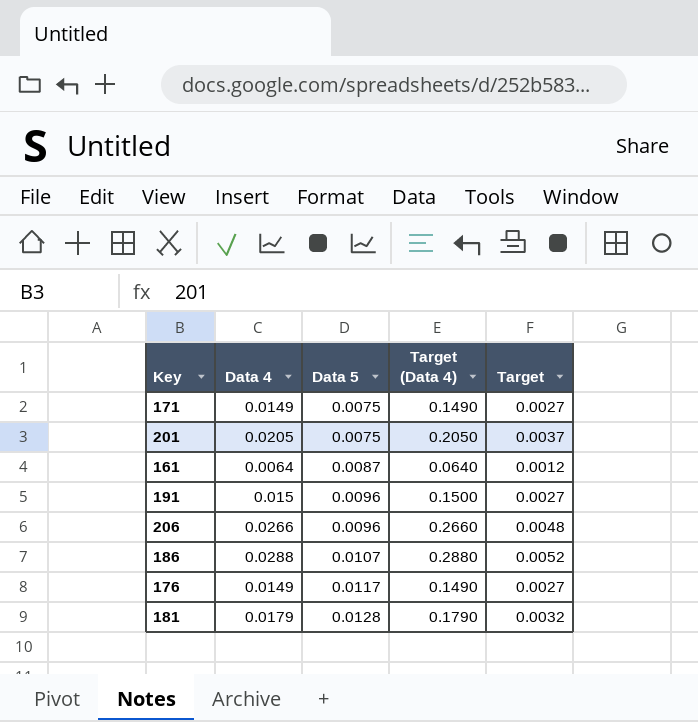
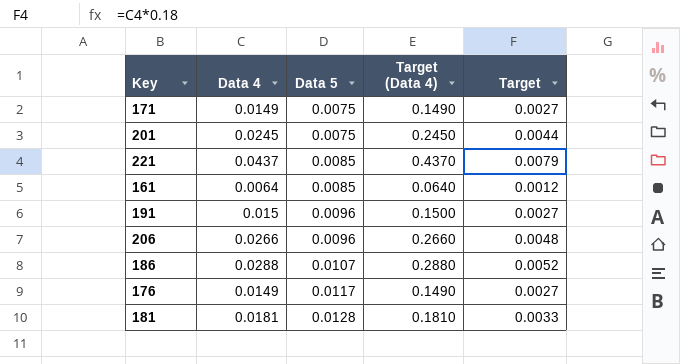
201 | Data 4: 0.0205 -> 0.0245
201 | Target (Data 4): 0.2050 -> 0.2450
201 | Target: 0.0037 -> 0.0044
row 221: none -> 0.0437 | 0.0085 | 0.4370 | 0.0079
161 | Data 5: 0.0087 -> 0.0085
181 | Data 4: 0.0179 -> 0.0181
181 | Target (Data 4): 0.1790 -> 0.1810
181 | Target: 0.0032 -> 0.0033

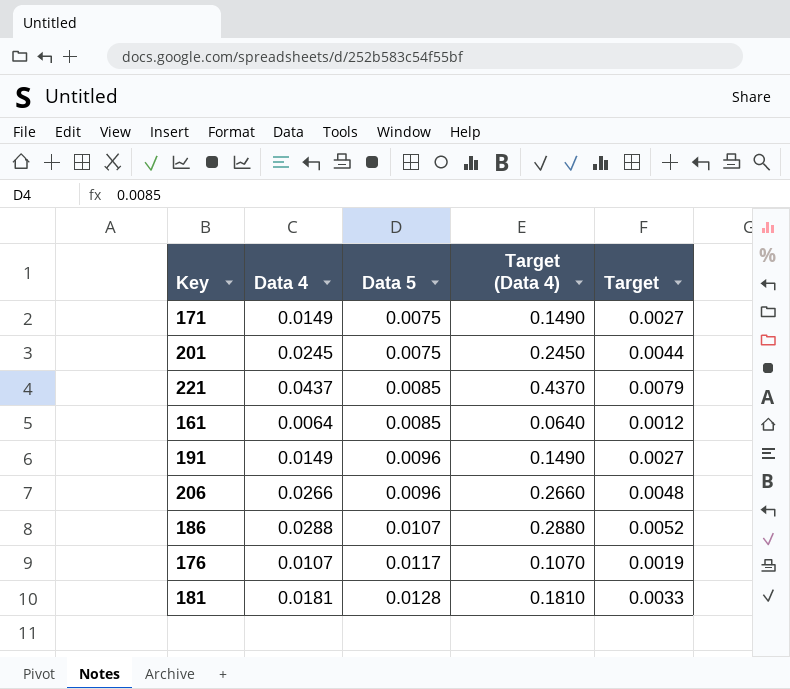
191 | Data 4: 0.015 -> 0.0149
191 | Target (Data 4): 0.1500 -> 0.1490
176 | Data 4: 0.0149 -> 0.0107
176 | Target (Data 4): 0.1490 -> 0.1070
176 | Target: 0.0027 -> 0.0019

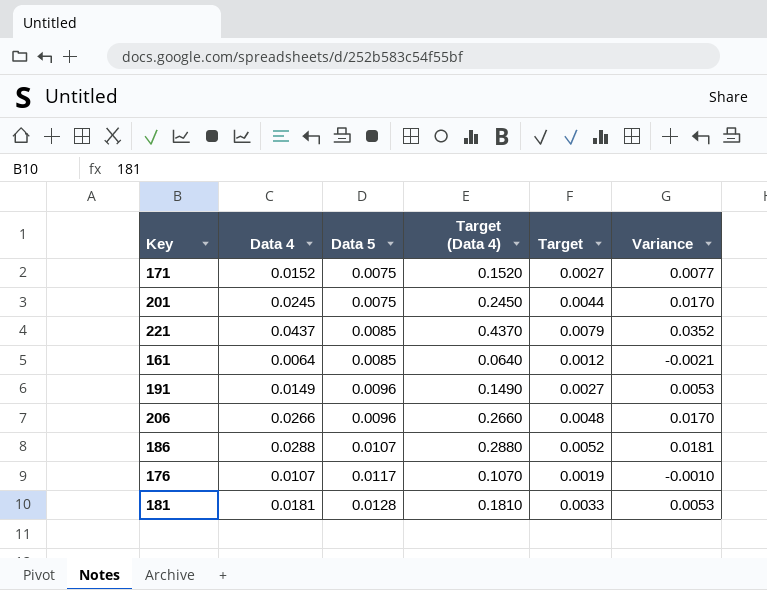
column Variance | formula: none -> [Data 4] - [Data 5]
171 | Data 4: 0.0149 -> 0.0152
171 | Target (Data 4): 0.1490 -> 0.1520

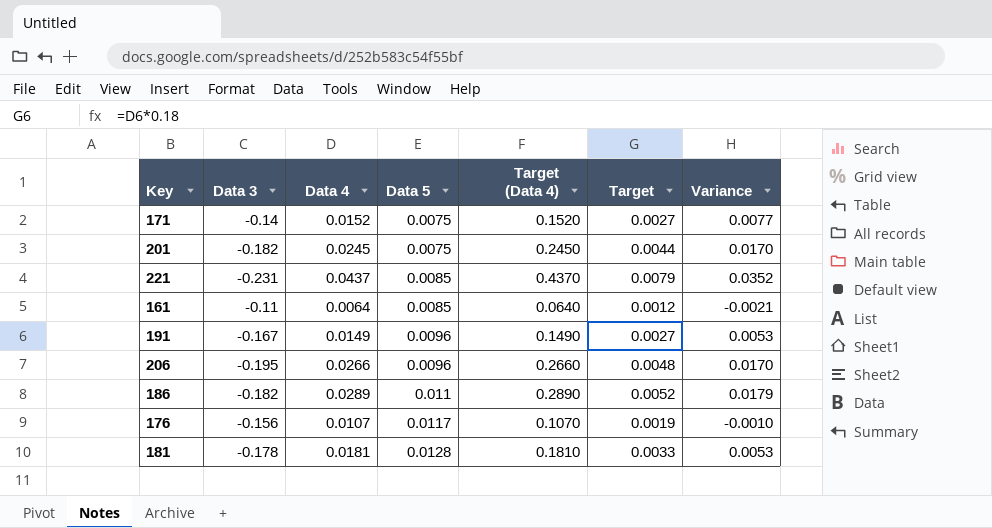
column Data 3 | position: none -> 2
186 | Data 4: 0.0288 -> 0.0289
186 | Data 5: 0.0107 -> 0.011
186 | Target (Data 4): 0.2880 -> 0.2890
186 | Variance: 0.0181 -> 0.0179

